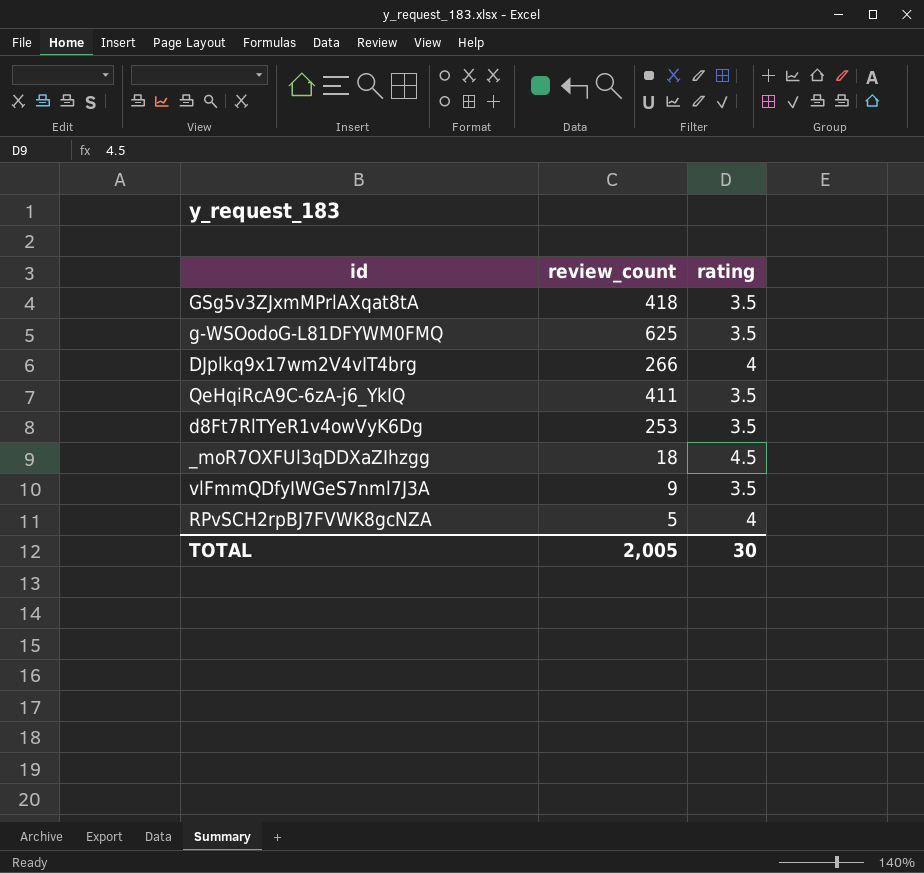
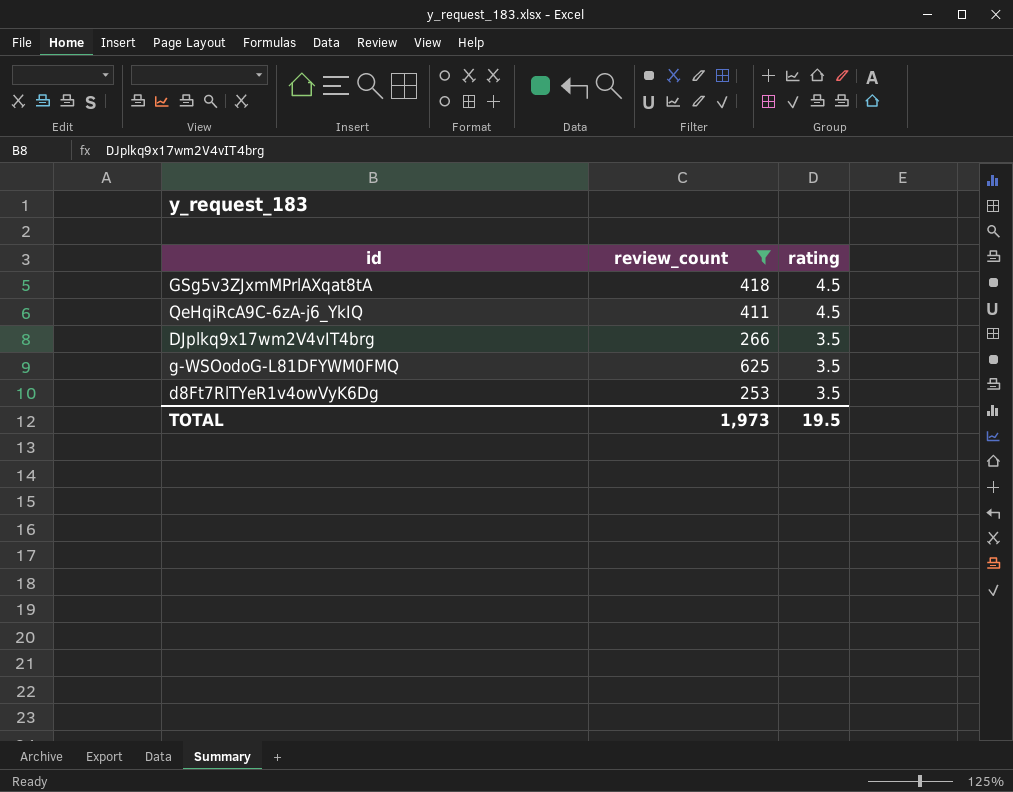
filter: none -> review_count >= 253
row order: none -> rating descending
GSg5v3ZJxmMPrlAXqat8tA | rating: 3.5 -> 4.5
QeHqiRcA9C-6zA-j6_YkIQ | rating: 3.5 -> 4.5
DJplkq9x17wm2V4vIT4brg | rating: 4 -> 3.5
TOTAL | review_count: 2,005 -> 1,973
TOTAL | rating: 30 -> 19.5

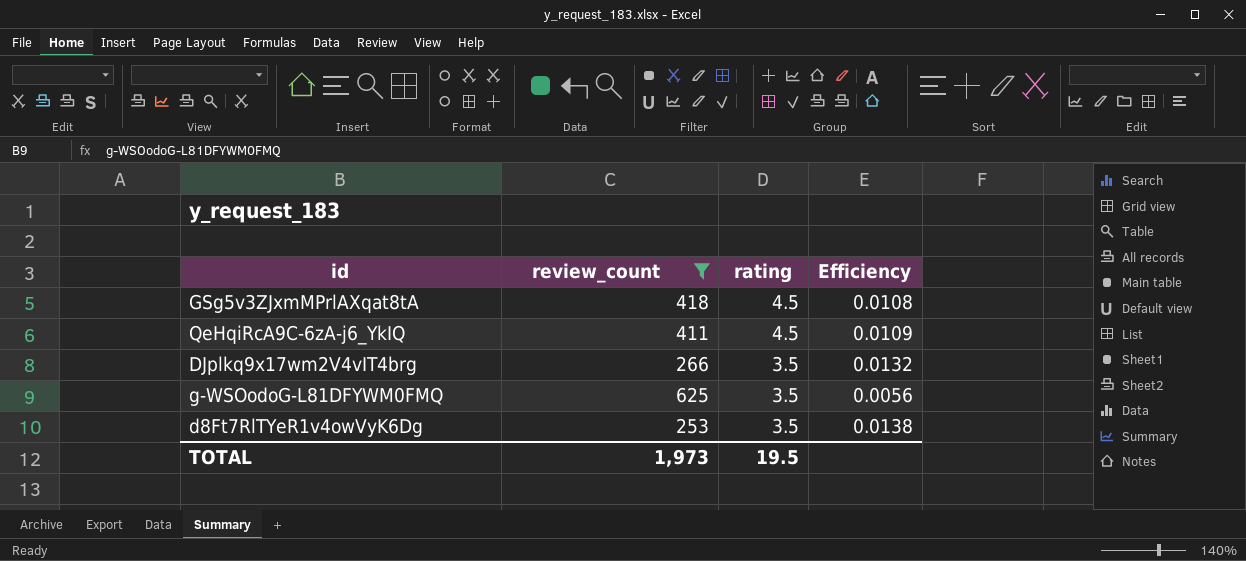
column Efficiency | formula: none -> [rating] / [review_count]

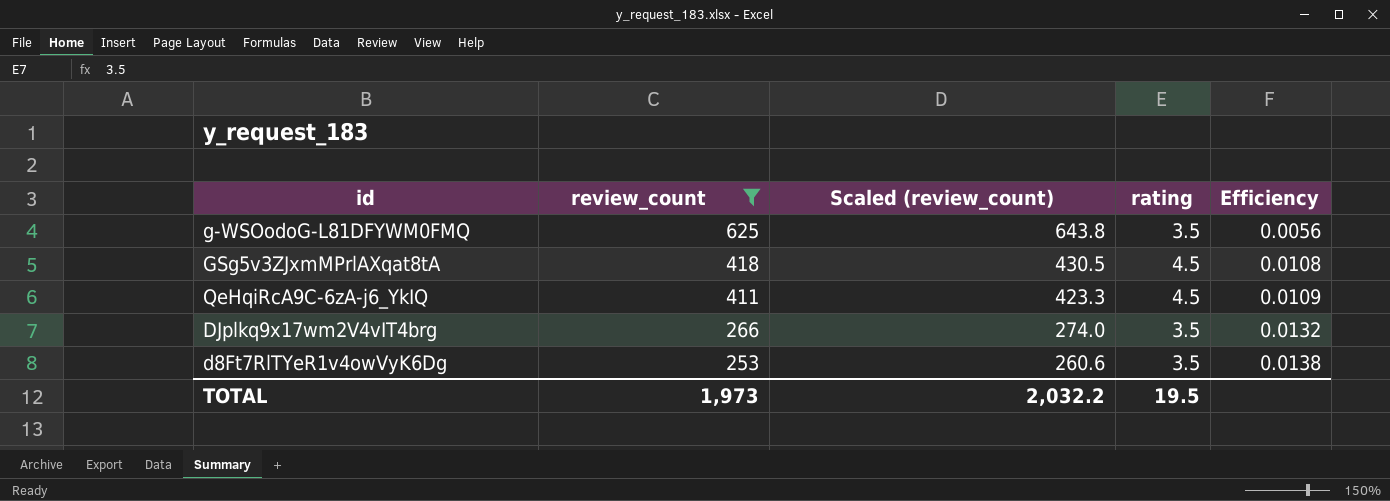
row order: rating descending -> review_count descending
column Scaled (review_count) | formula: none -> [review_count] * 1.03

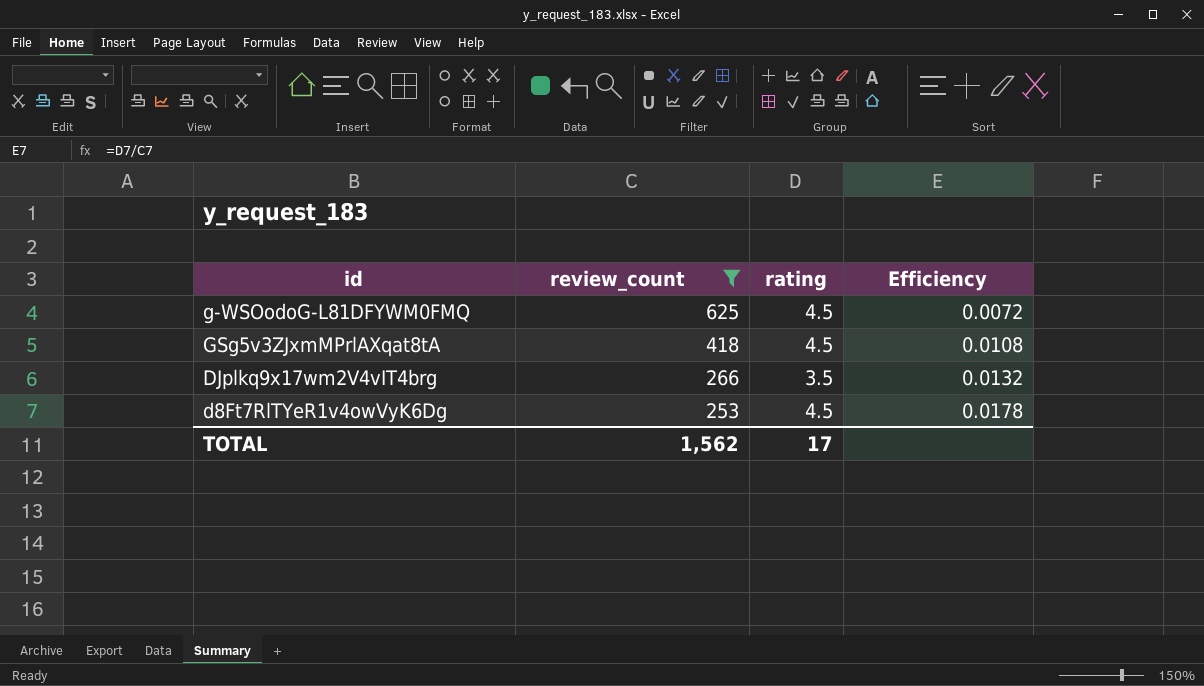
column Scaled (review_count) | formula: [review_count] * 1.03 -> none
row QeHqiRcA9C-6zA-j6_YkIQ: 411 | 423.3 | 4.5 | 0.0109 -> none
g-WSOodoG-L81DFYWM0FMQ | rating: 3.5 -> 4.5
g-WSOodoG-L81DFYWM0FMQ | Efficiency: 0.0056 -> 0.0072
d8Ft7RlTYeR1v4owVyK6Dg | rating: 3.5 -> 4.5
d8Ft7RlTYeR1v4owVyK6Dg | Efficiency: 0.0138 -> 0.0178
TOTAL | review_count: 1,973 -> 1,562
TOTAL | rating: 19.5 -> 17

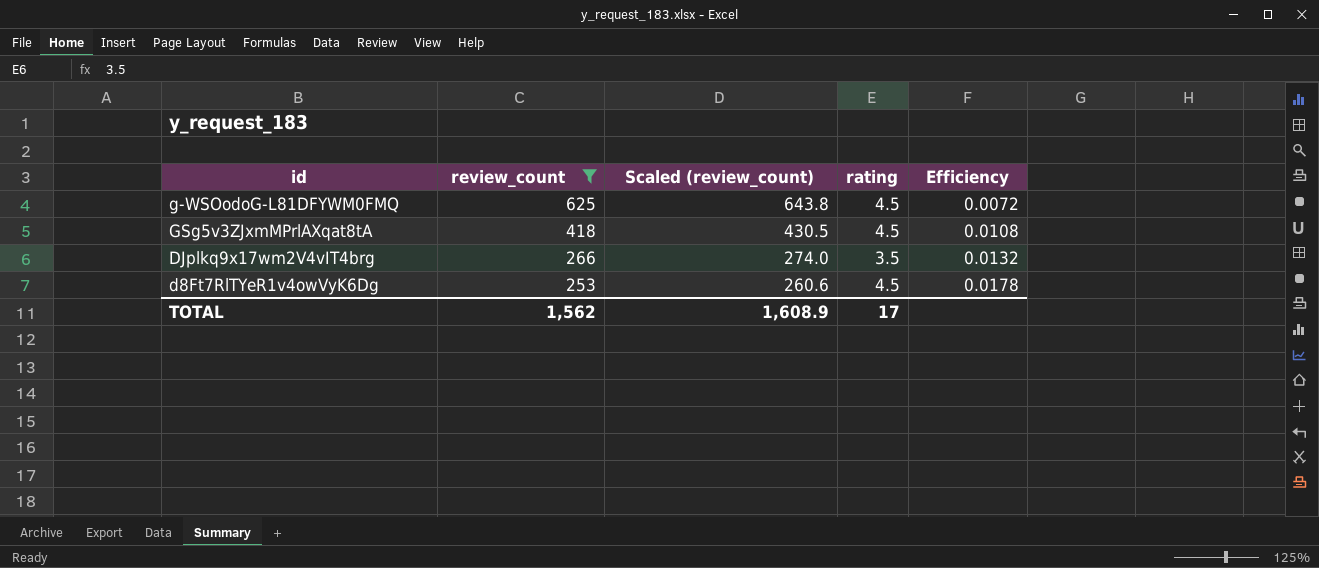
column Scaled (review_count) | formula: none -> [review_count] * 1.03

